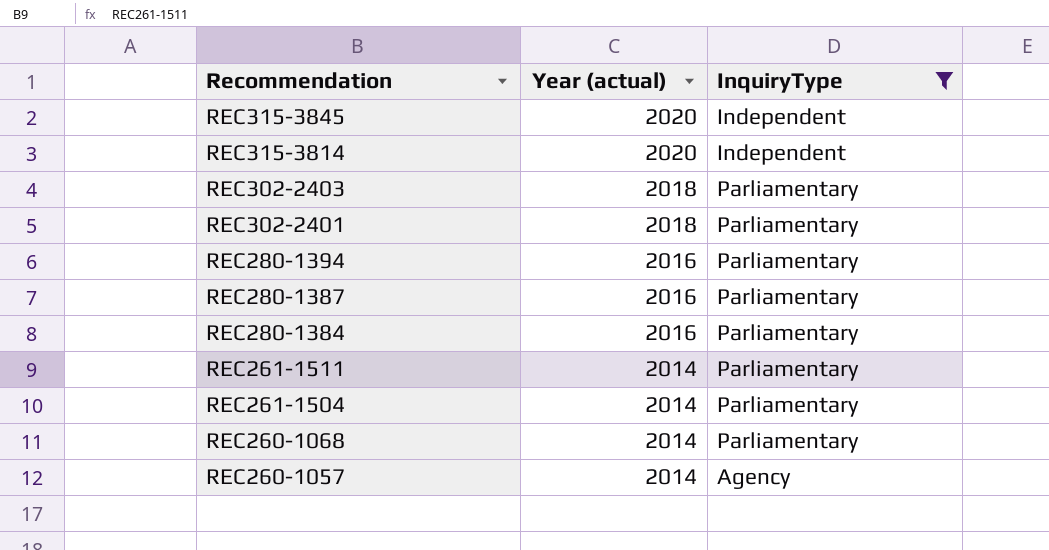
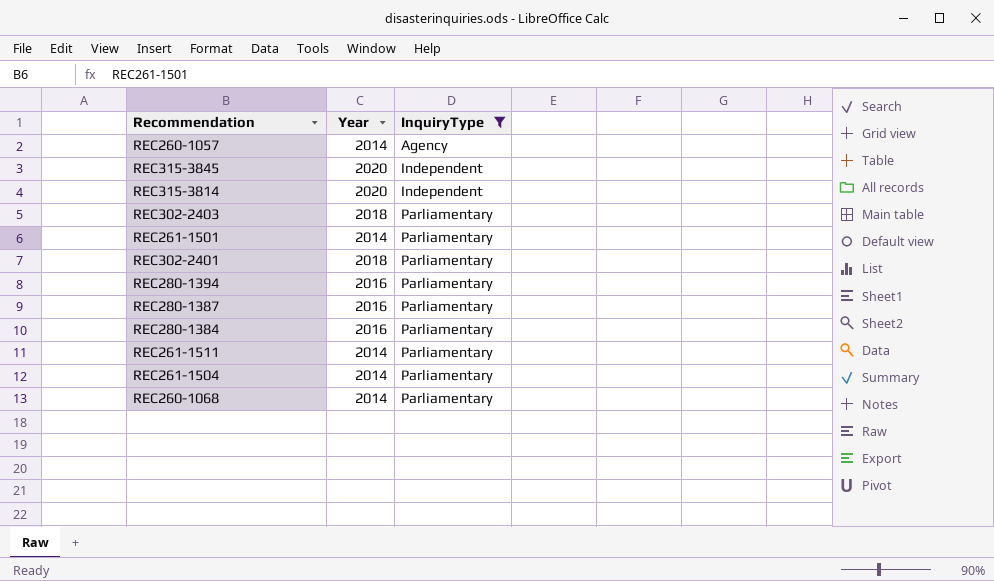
row order: Recommendation descending -> InquiryType ascending
column name: Year (actual) -> Year
row REC261-1501: none -> 2014 | Parliamentary

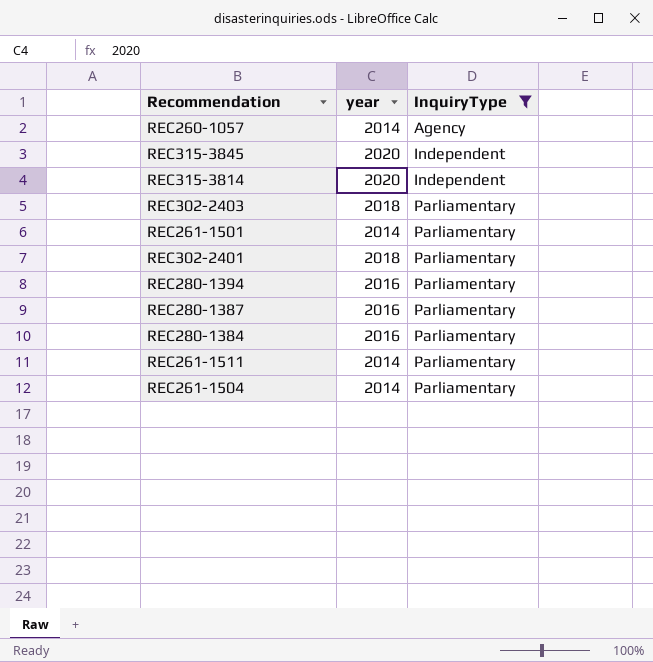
column name: Year -> year
row REC260-1068: 2014 | Parliamentary -> none

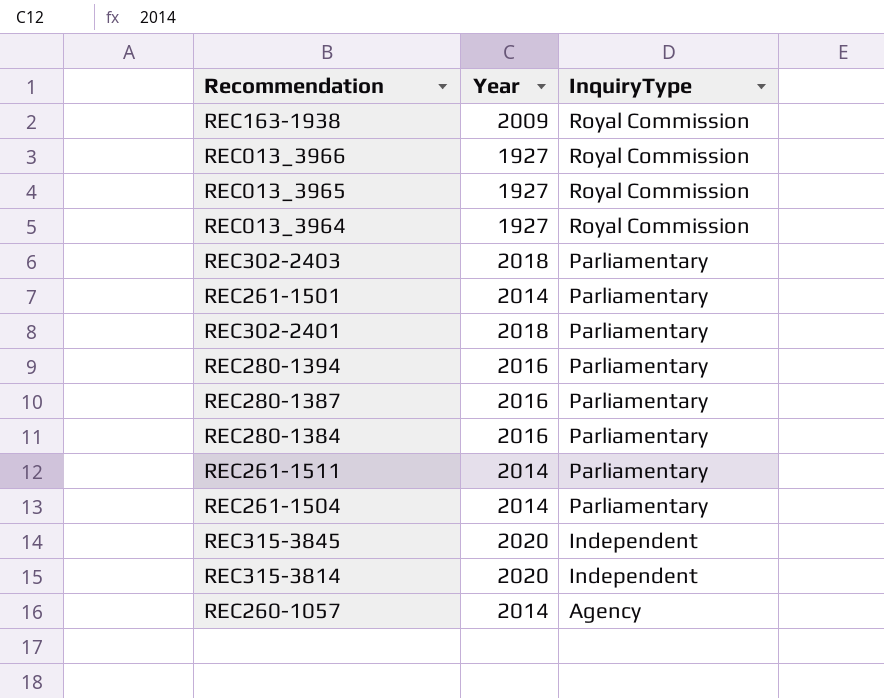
filter: InquiryType != Royal Commission -> none
row order: InquiryType ascending -> InquiryType descending
column name: year -> Year

